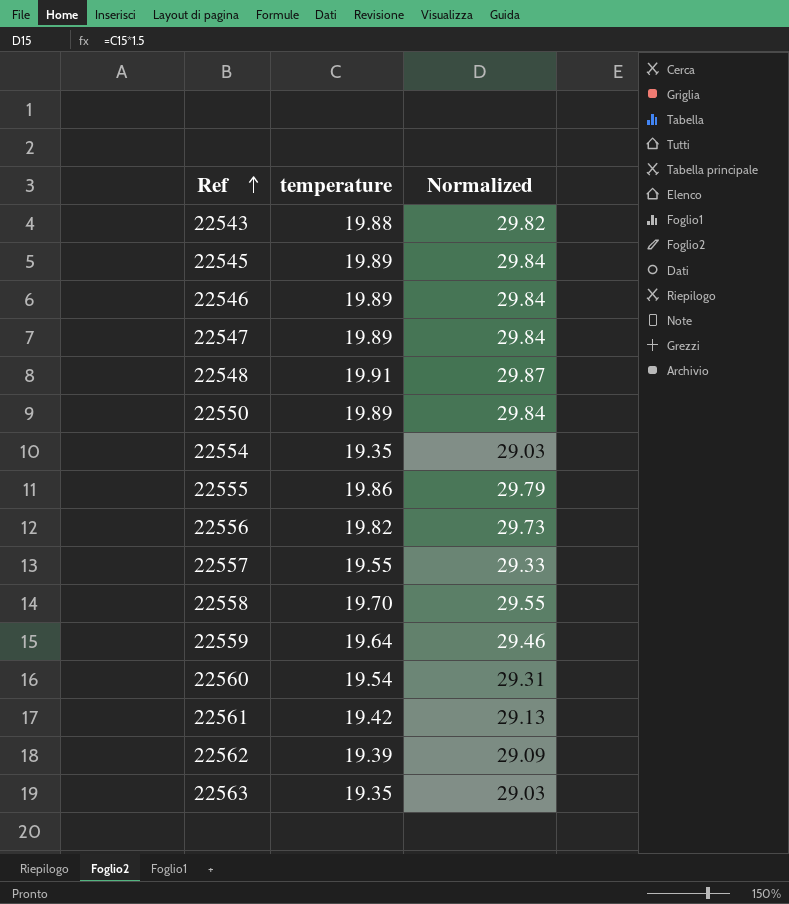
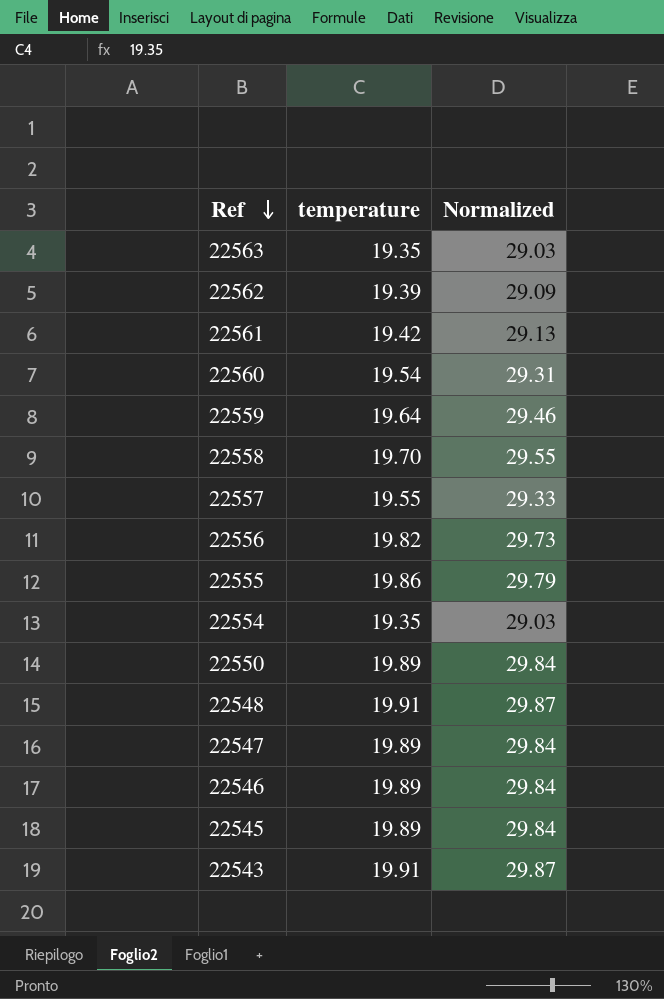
row order: Ref ascending -> Ref descending
22543 | temperature: 19.88 -> 19.91
22543 | Normalized: 29.82 -> 29.87

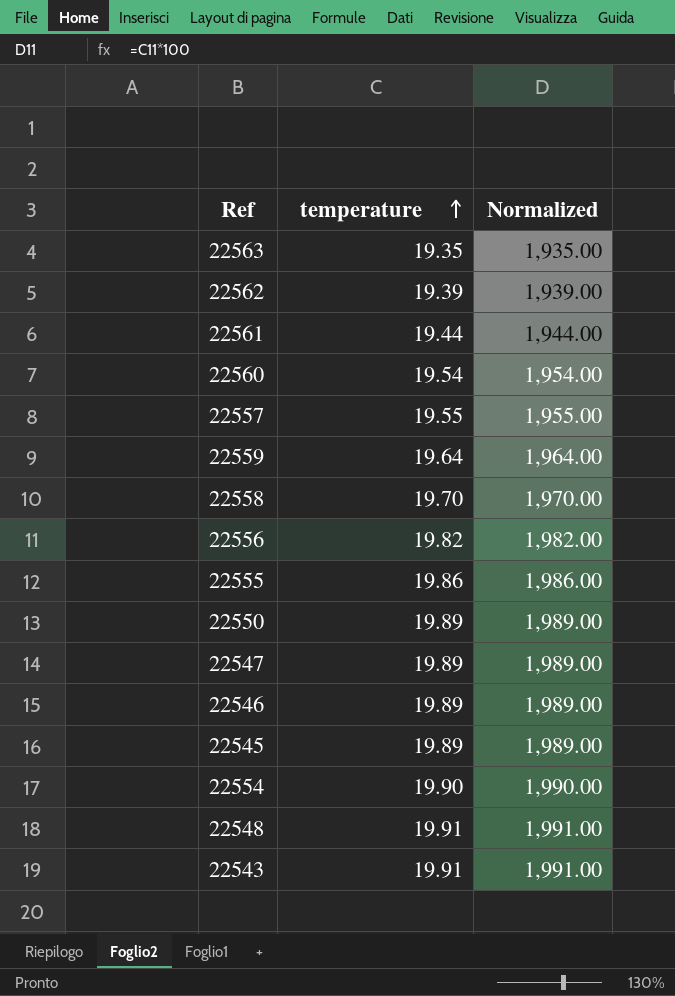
row order: Ref descending -> temperature ascending
column Normalized | formula: [temperature] * 1.5 -> [temperature] * 100
22561 | temperature: 19.42 -> 19.44
22554 | temperature: 19.35 -> 19.90

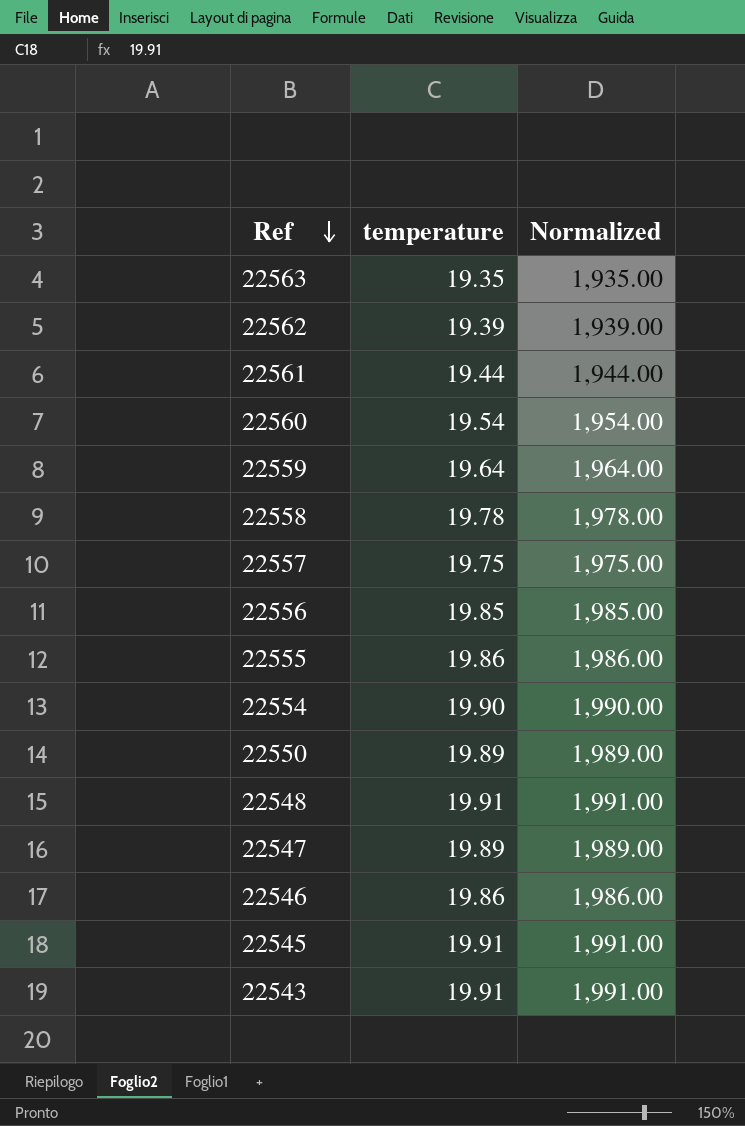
row order: temperature ascending -> Ref descending
22558 | temperature: 19.70 -> 19.78
22558 | Normalized: 1,970.00 -> 1,978.00
22557 | temperature: 19.55 -> 19.75
22557 | Normalized: 1,955.00 -> 1,975.00
22556 | temperature: 19.82 -> 19.85
22556 | Normalized: 1,982.00 -> 1,985.00
22546 | temperature: 19.89 -> 19.86
22546 | Normalized: 1,989.00 -> 1,986.00
22545 | temperature: 19.89 -> 19.91
22545 | Normalized: 1,989.00 -> 1,991.00

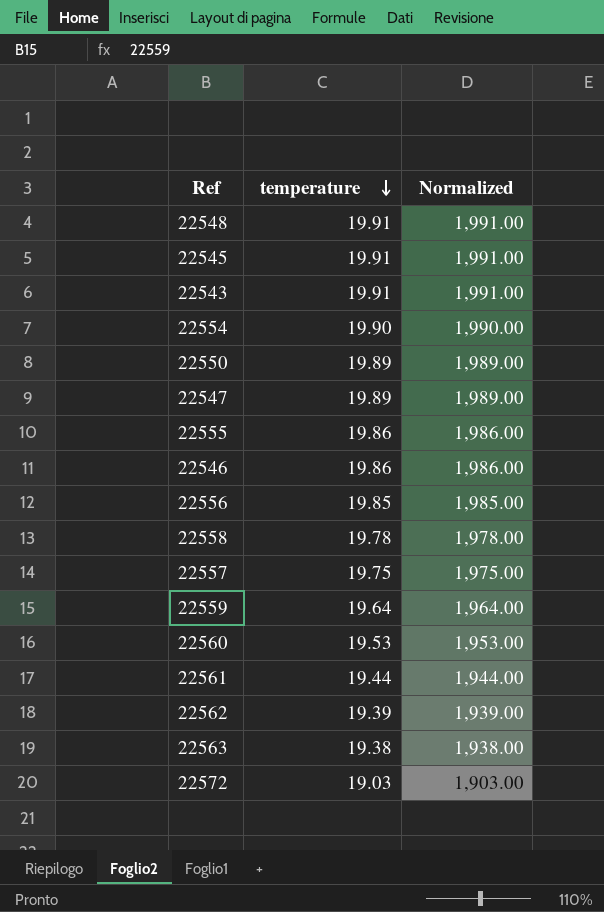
row order: Ref descending -> temperature descending
22560 | temperature: 19.54 -> 19.53
22560 | Normalized: 1,954.00 -> 1,953.00
22563 | temperature: 19.35 -> 19.38
22563 | Normalized: 1,935.00 -> 1,938.00
row 22572: none -> 19.03 | 1,903.00

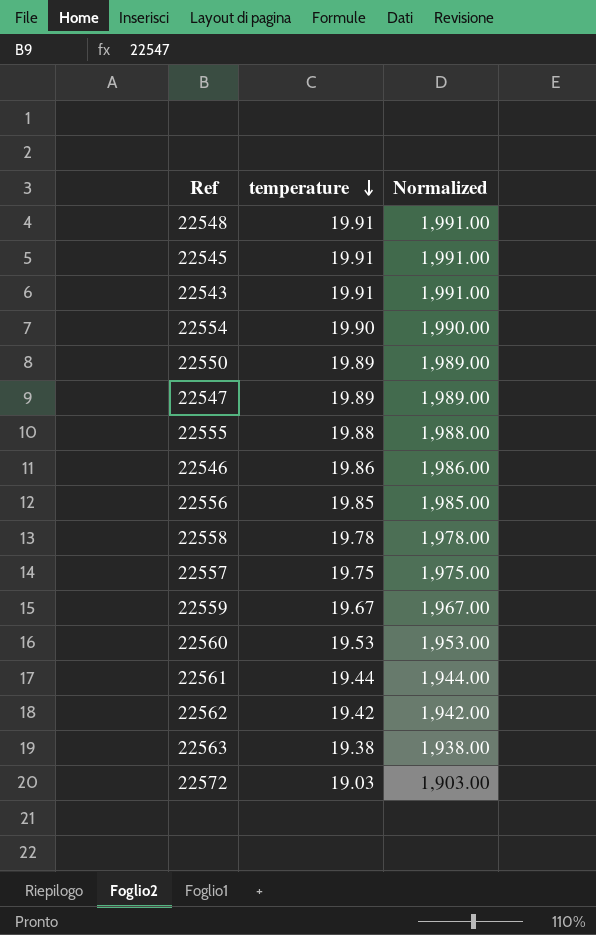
22555 | temperature: 19.86 -> 19.88
22555 | Normalized: 1,986.00 -> 1,988.00
22559 | temperature: 19.64 -> 19.67
22559 | Normalized: 1,964.00 -> 1,967.00
22562 | temperature: 19.39 -> 19.42
22562 | Normalized: 1,939.00 -> 1,942.00

